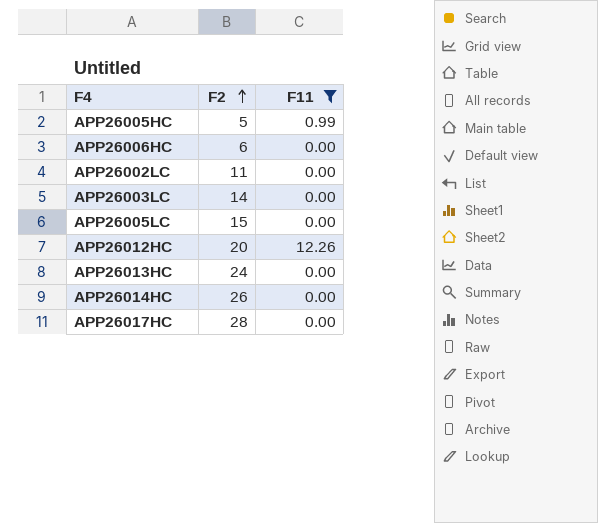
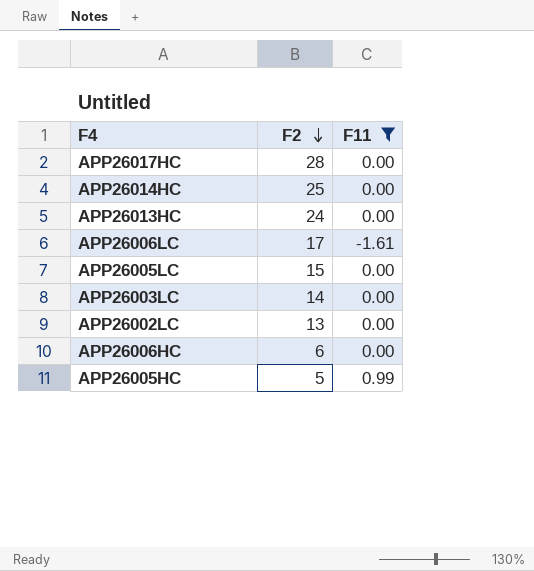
row order: F2 ascending -> F2 descending
row APP26012HC: 20 | 12.26 -> none
APP26014HC | F2: 26 -> 25
row APP26006LC: none -> 17 | -1.61
APP26002LC | F2: 11 -> 13

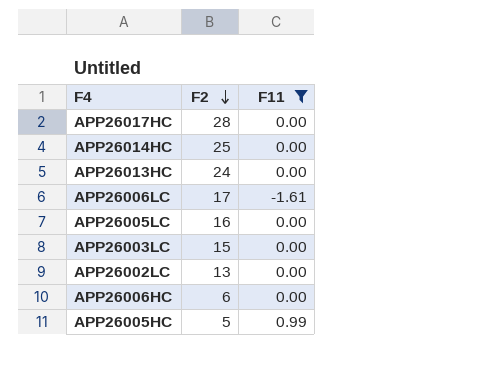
APP26005LC | F2: 15 -> 16
APP26003LC | F2: 14 -> 15

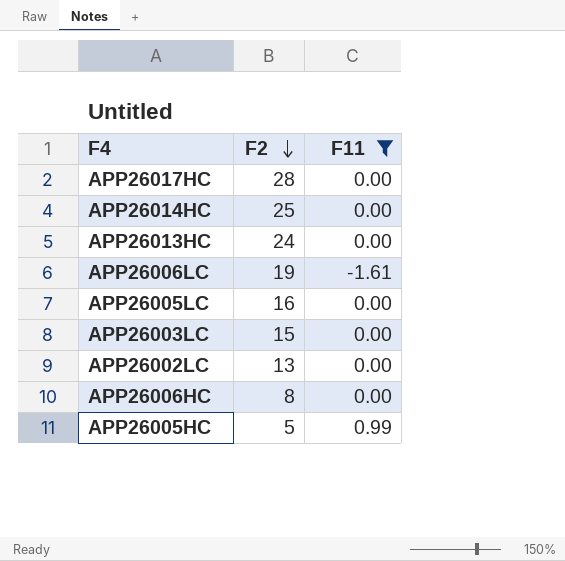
APP26006LC | F2: 17 -> 19
APP26006HC | F2: 6 -> 8

